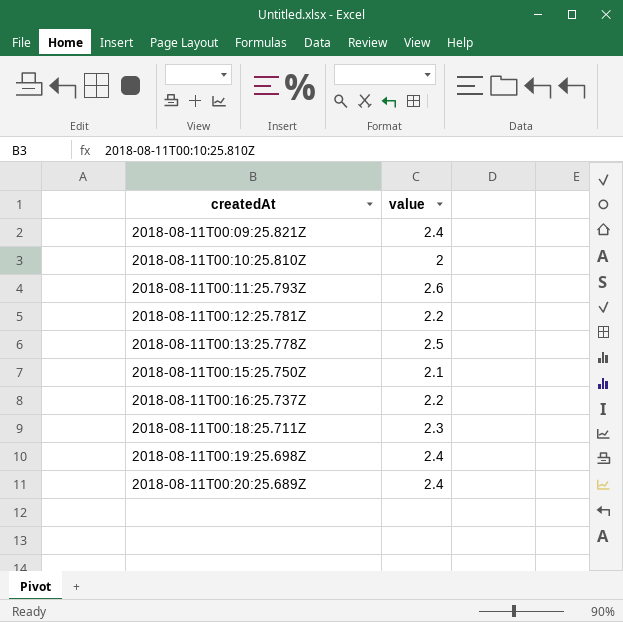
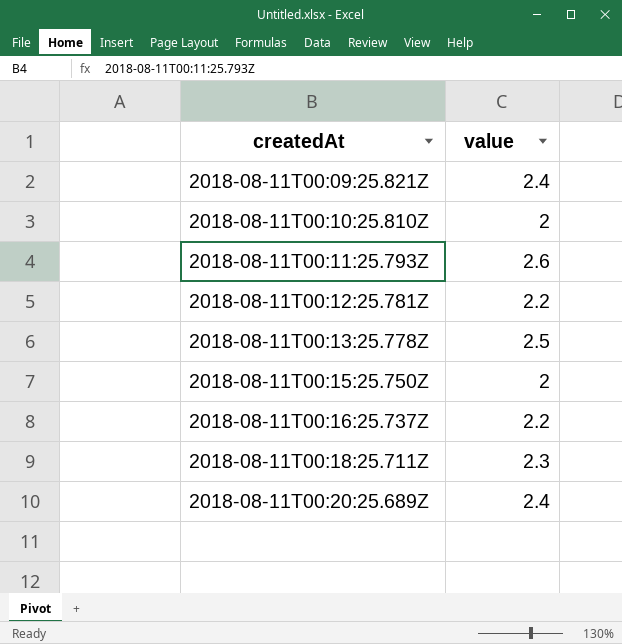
row 2018-08-11T00:19:25.698Z: 2.4 -> none
2018-08-11T00:15:25.750Z | value: 2.1 -> 2

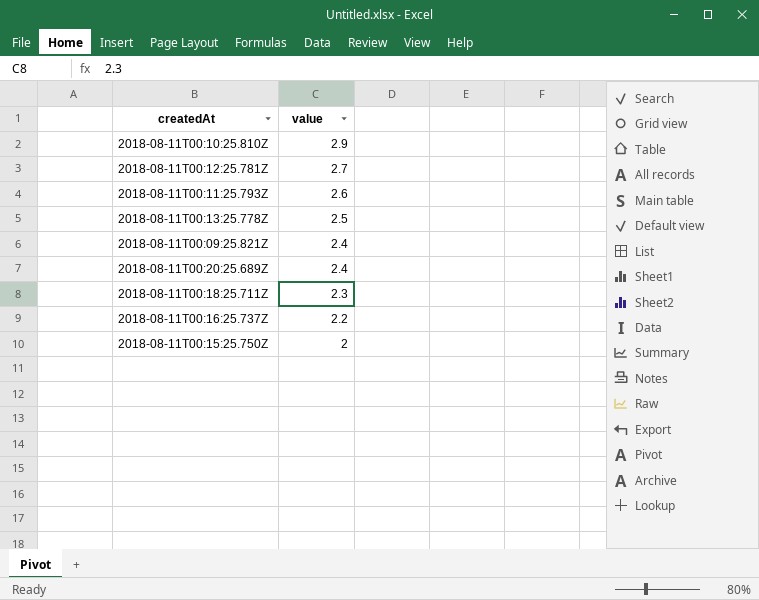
row order: createdAt ascending -> value descending
2018-08-11T00:10:25.810Z | value: 2 -> 2.9
2018-08-11T00:12:25.781Z | value: 2.2 -> 2.7

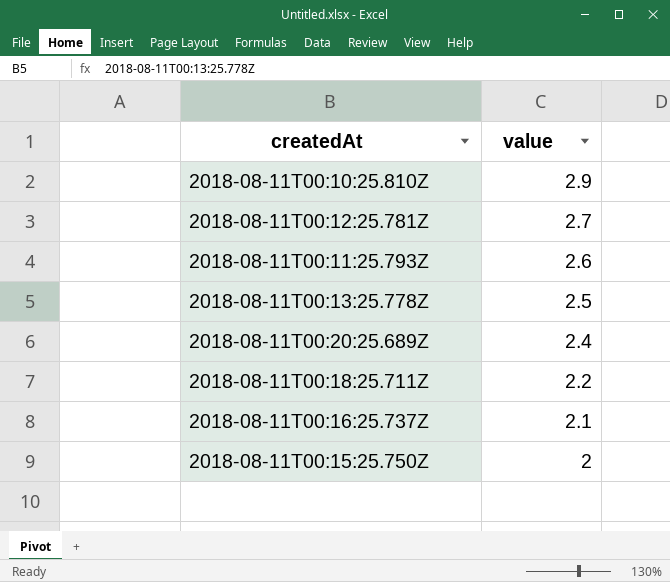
row 2018-08-11T00:09:25.821Z: 2.4 -> none
2018-08-11T00:18:25.711Z | value: 2.3 -> 2.2
2018-08-11T00:16:25.737Z | value: 2.2 -> 2.1

